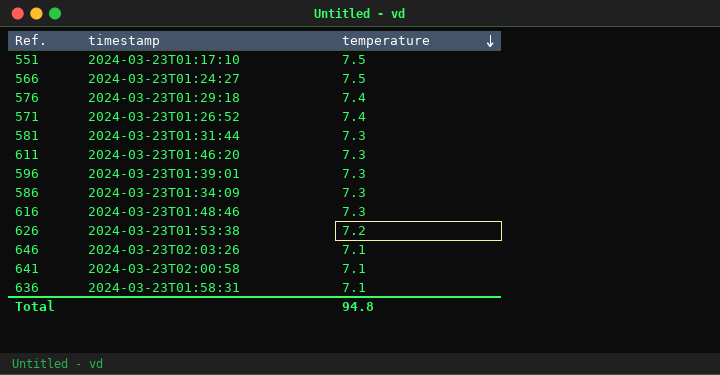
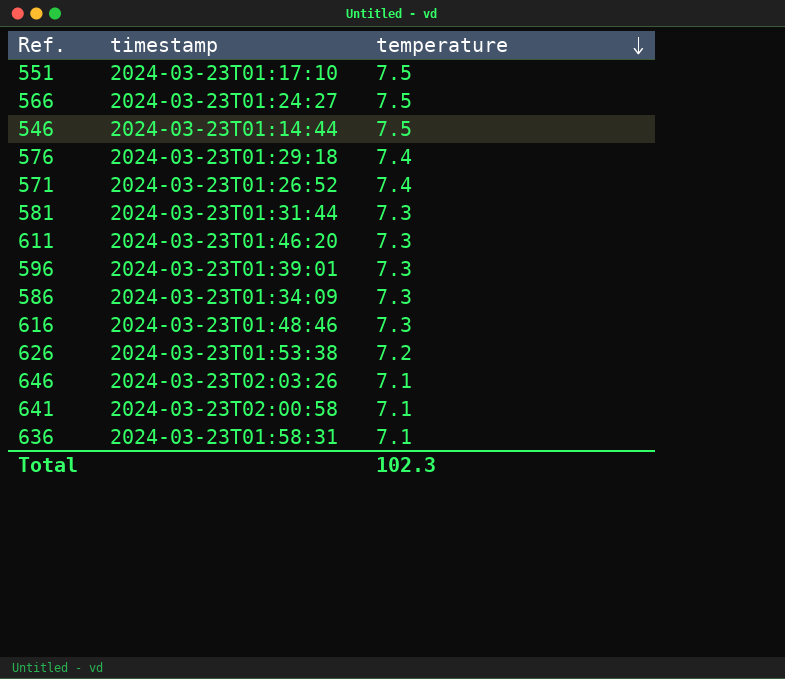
row 546: none -> 2024-03-23T01:14:44 | 7.5
Total | temperature: 94.8 -> 102.3

